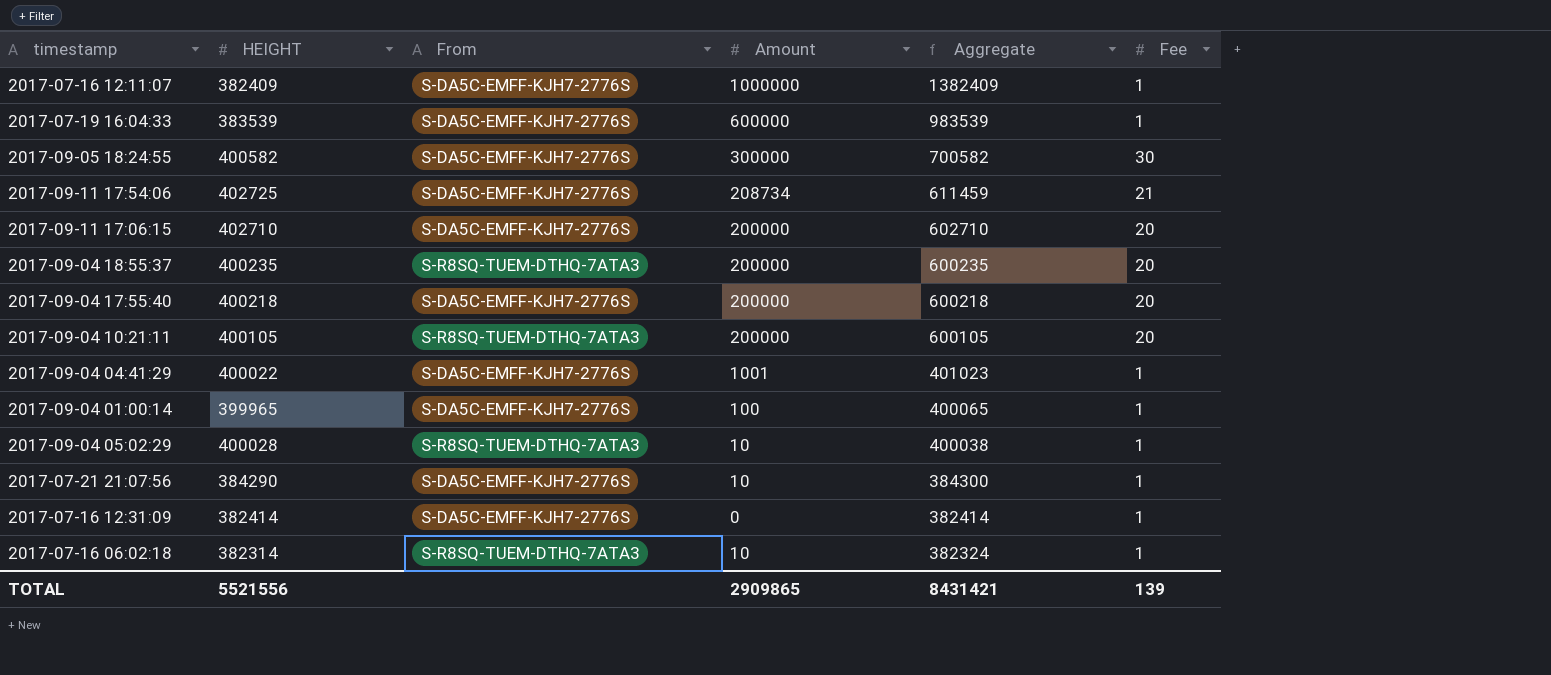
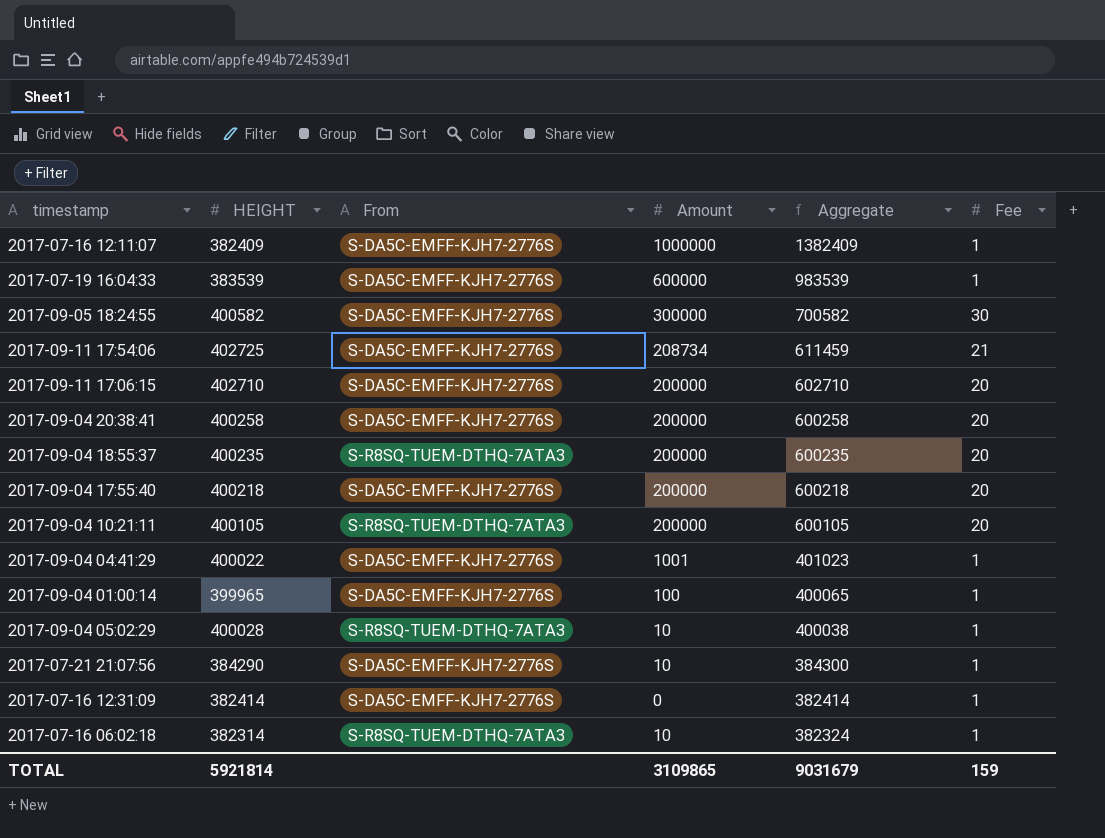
row 2017-09-04 20:38:41: none -> 400258 | S-DA5C-EMFF-KJH7-2776S | 200000 | 600258 | 20
TOTAL | HEIGHT: 5521556 -> 5921814
TOTAL | Amount: 2909865 -> 3109865
TOTAL | Aggregate: 8431421 -> 9031679
TOTAL | Fee: 139 -> 159

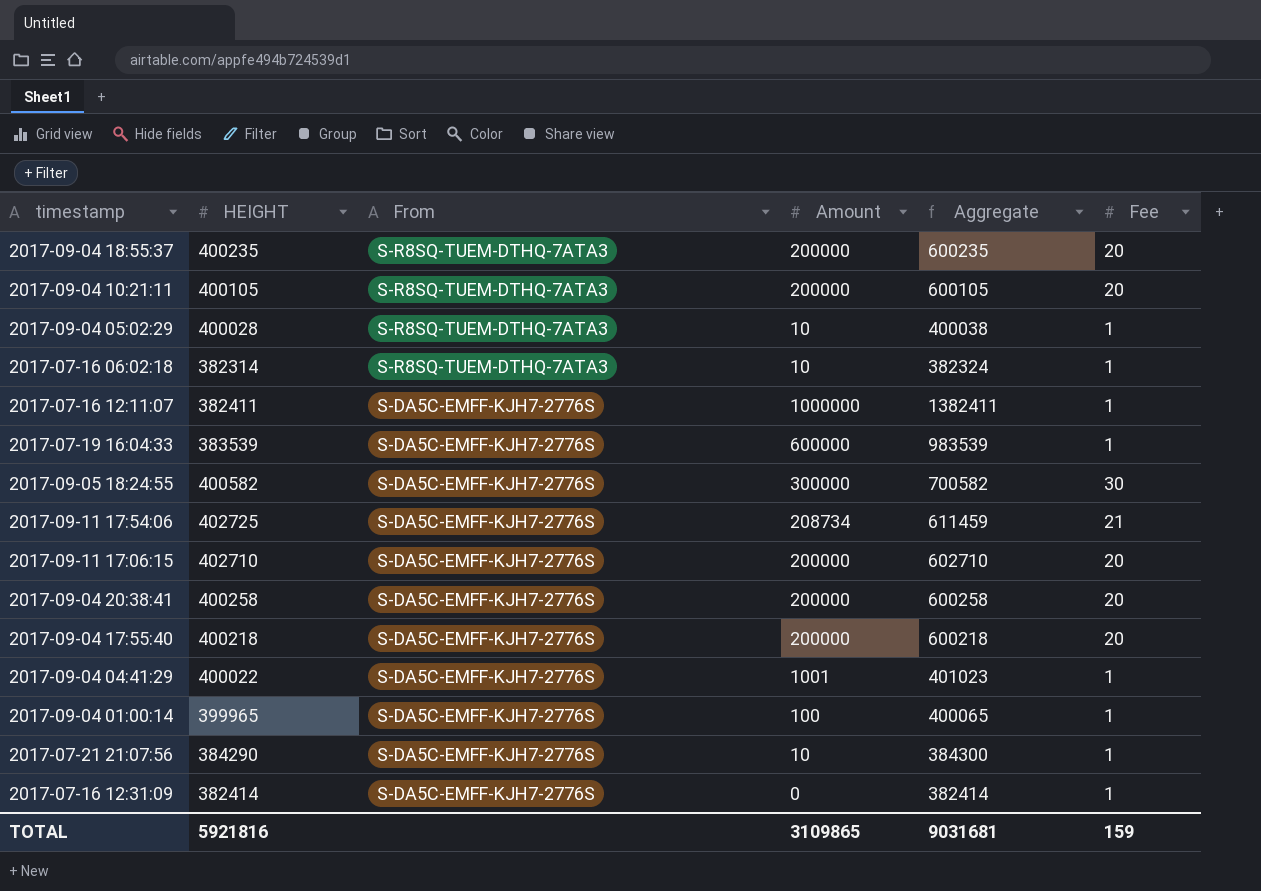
row order: Aggregate descending -> From descending
2017-07-16 12:11:07 | HEIGHT: 382409 -> 382411
2017-07-16 12:11:07 | Aggregate: 1382409 -> 1382411
TOTAL | HEIGHT: 5921814 -> 5921816
TOTAL | Aggregate: 9031679 -> 9031681

